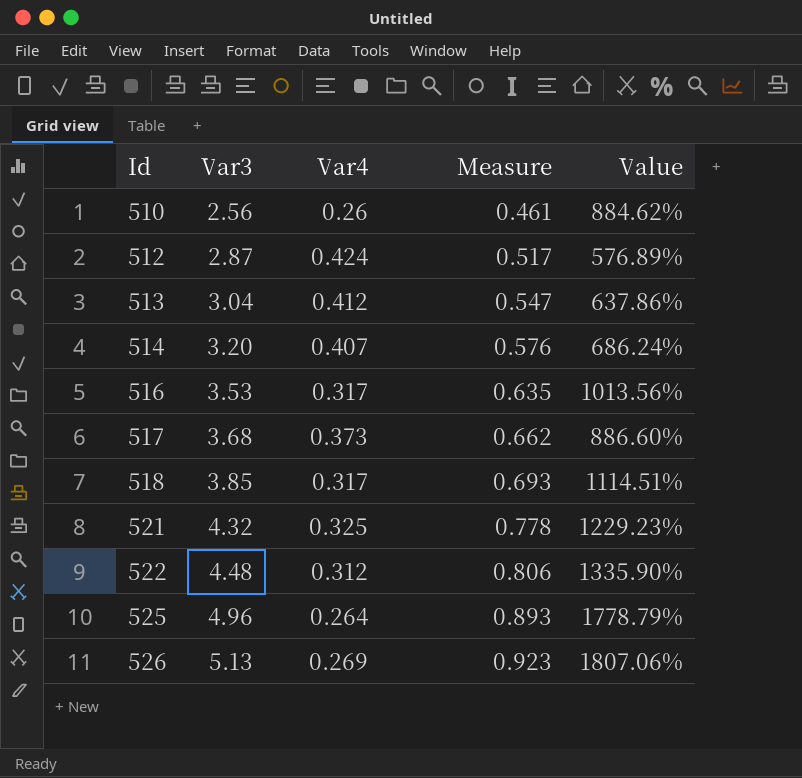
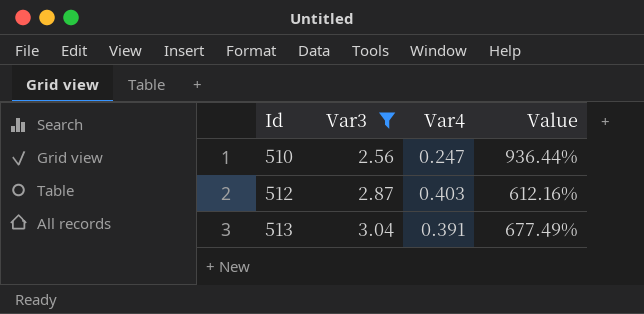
filter: none -> Var3 <= 3.04
column Measure | formula: [Var3] * 0.18 -> none
510 | Var4: 0.26 -> 0.247
510 | Value: 884.62% -> 936.44%
512 | Var4: 0.424 -> 0.403
512 | Value: 576.89% -> 612.16%
513 | Var4: 0.412 -> 0.391
513 | Value: 637.86% -> 677.49%

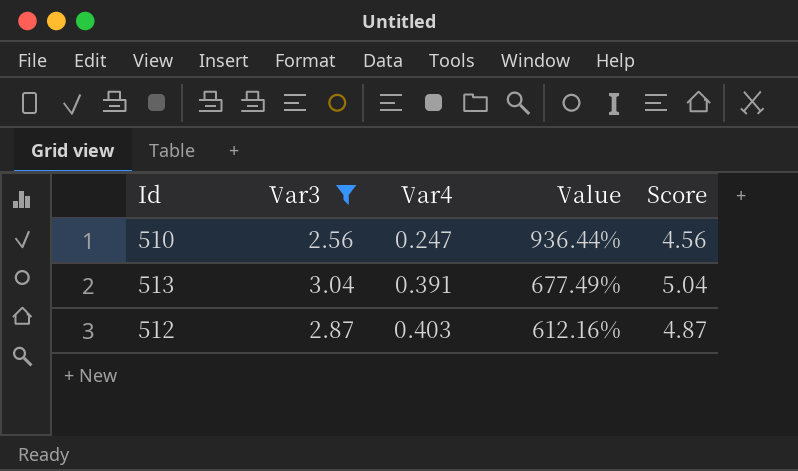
row order: Id ascending -> Var4 ascending
column Score | formula: none -> [Var3] + 2

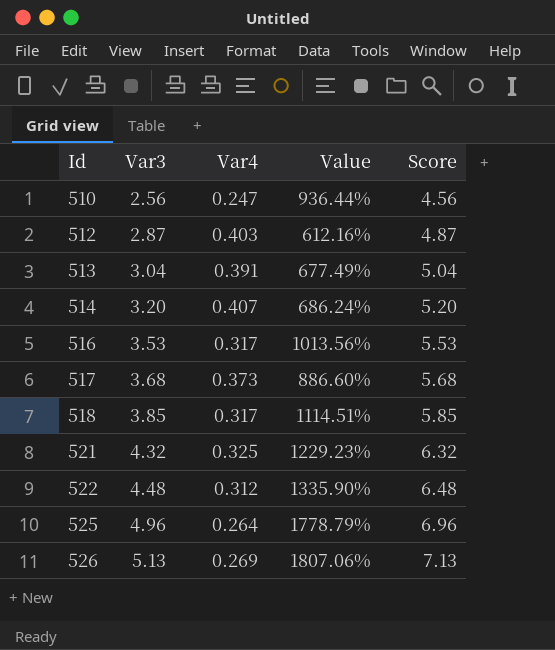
filter: Var3 <= 3.04 -> none
row order: Var4 ascending -> Id ascending

